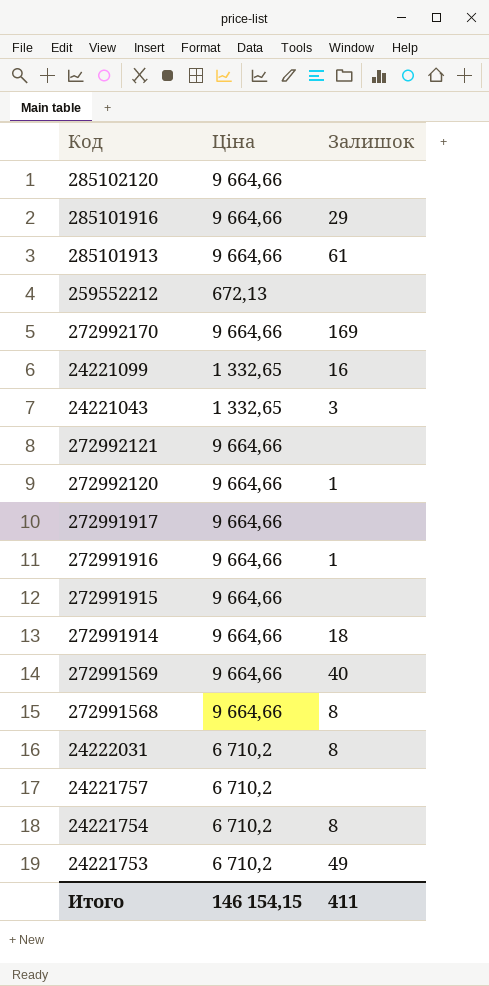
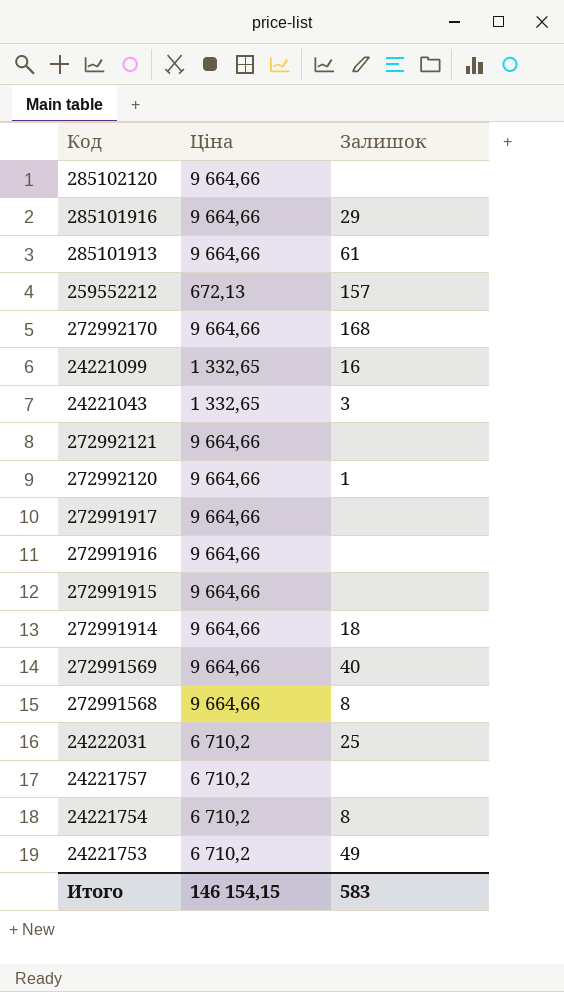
259552212 | Залишок: none -> 157
272992170 | Залишок: 169 -> 168
272991916 | Залишок: 1 -> none
24222031 | Залишок: 8 -> 25
Итого | Залишок: 411 -> 583

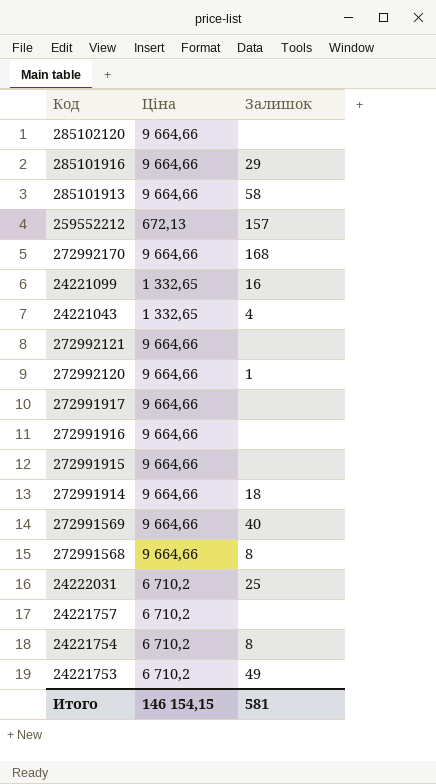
285101913 | Залишок: 61 -> 58
24221043 | Залишок: 3 -> 4
Итого | Залишок: 583 -> 581

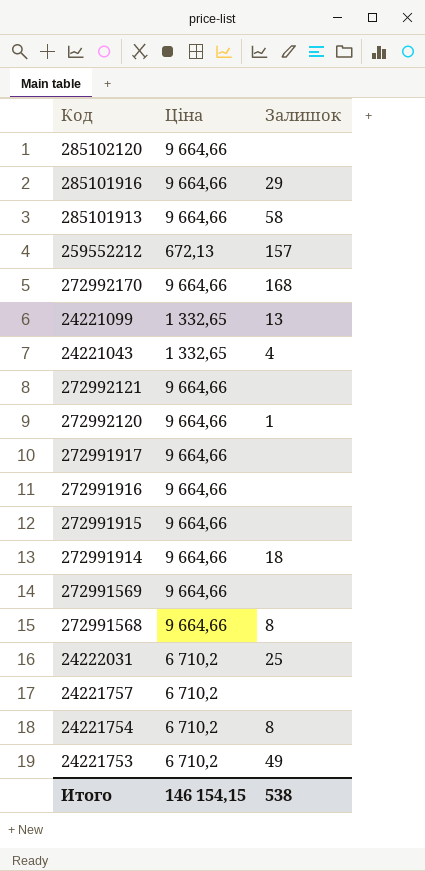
24221099 | Залишок: 16 -> 13
272991569 | Залишок: 40 -> none
Итого | Залишок: 581 -> 538

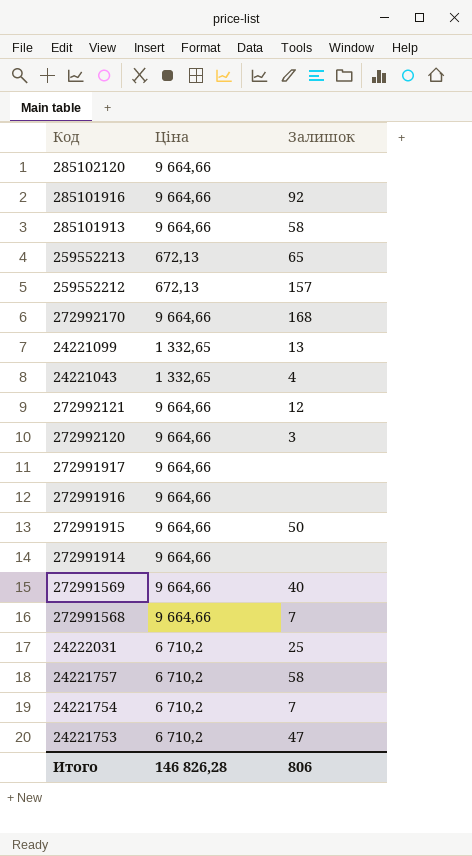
285101916 | Залишок: 29 -> 92
row 259552213: none -> 672,13 | 65
272992121 | Залишок: none -> 12
272992120 | Залишок: 1 -> 3
272991915 | Залишок: none -> 50
272991914 | Залишок: 18 -> none
272991569 | Залишок: none -> 40
272991568 | Залишок: 8 -> 7
24221757 | Залишок: none -> 58
24221754 | Залишок: 8 -> 7
24221753 | Залишок: 49 -> 47
Итого | Ціна: 146 154,15 -> 146 826,28
Итого | Залишок: 538 -> 806

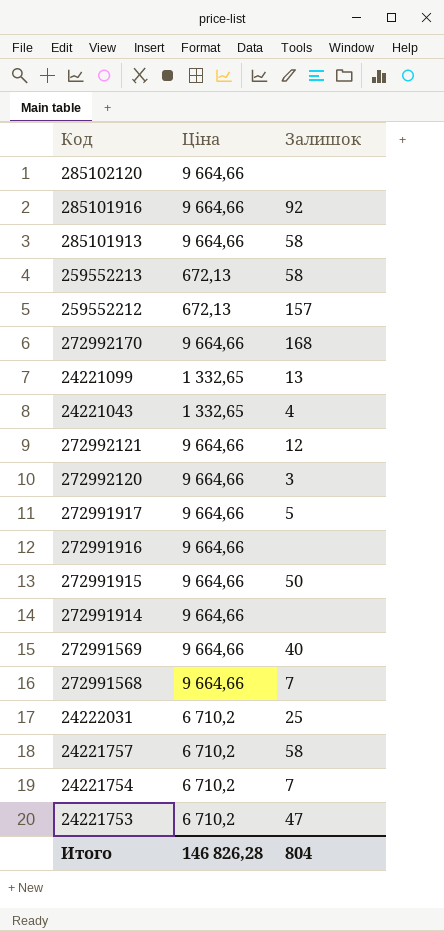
259552213 | Залишок: 65 -> 58
272991917 | Залишок: none -> 5
Итого | Залишок: 806 -> 804

